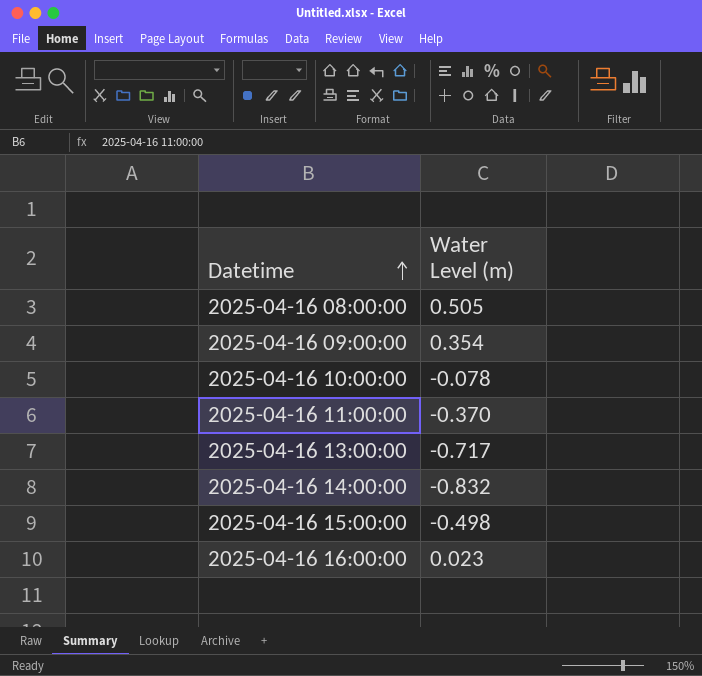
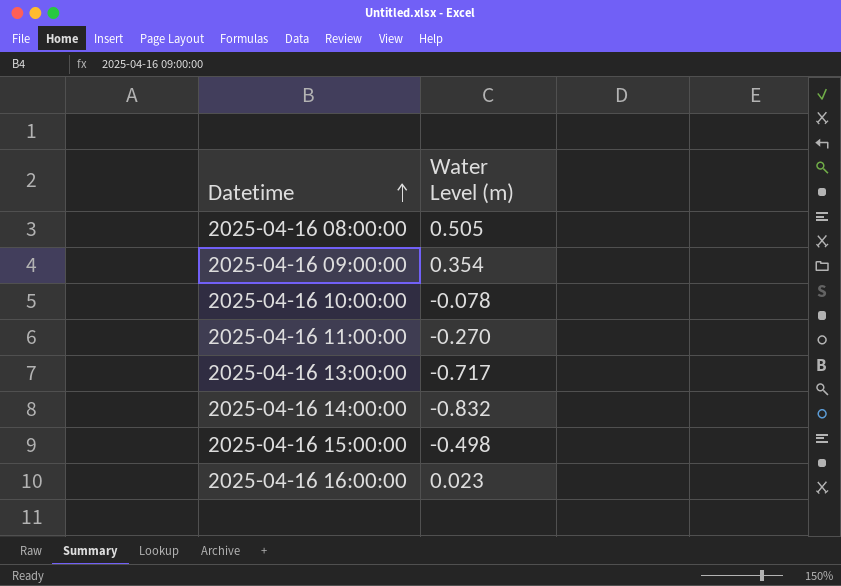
2025-04-16 11:00:00 | Water Level (m): -0.370 -> -0.270

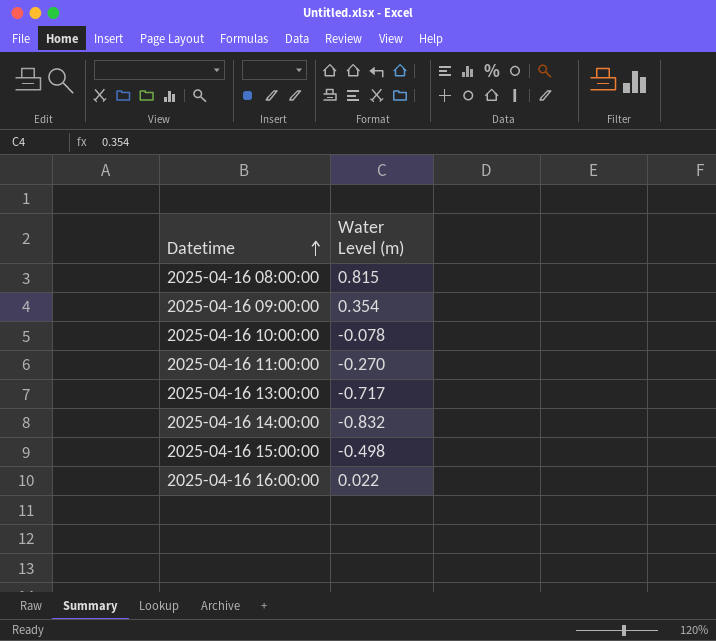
2025-04-16 08:00:00 | Water Level (m): 0.505 -> 0.815
2025-04-16 16:00:00 | Water Level (m): 0.023 -> 0.022

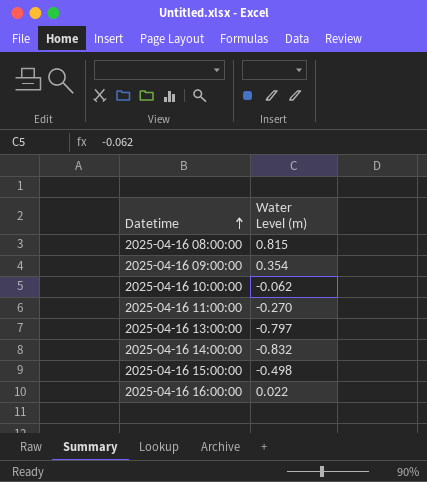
2025-04-16 10:00:00 | Water Level (m): -0.078 -> -0.062
2025-04-16 13:00:00 | Water Level (m): -0.717 -> -0.797

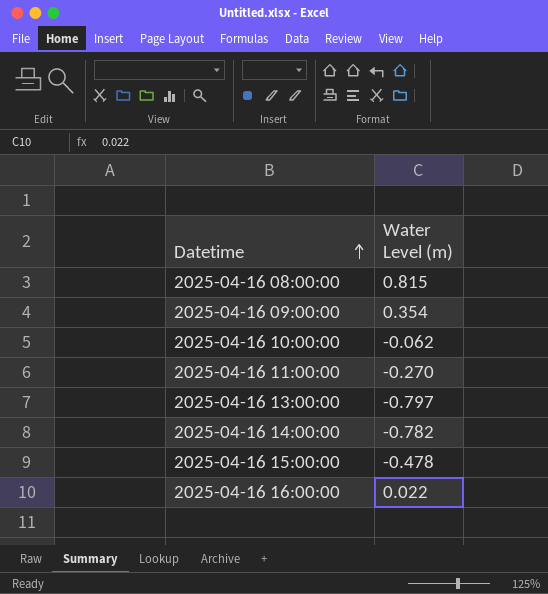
2025-04-16 14:00:00 | Water Level (m): -0.832 -> -0.782
2025-04-16 15:00:00 | Water Level (m): -0.498 -> -0.478

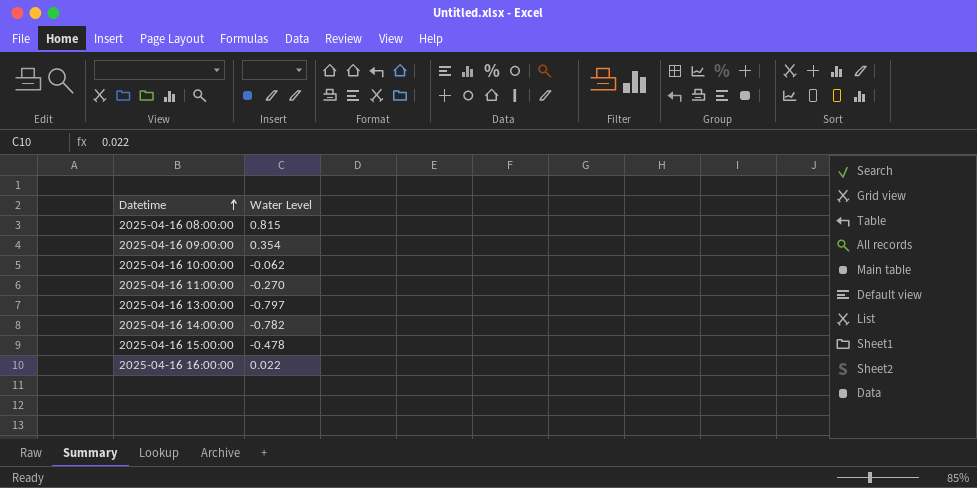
column name: Water Level (m) -> Water Level

